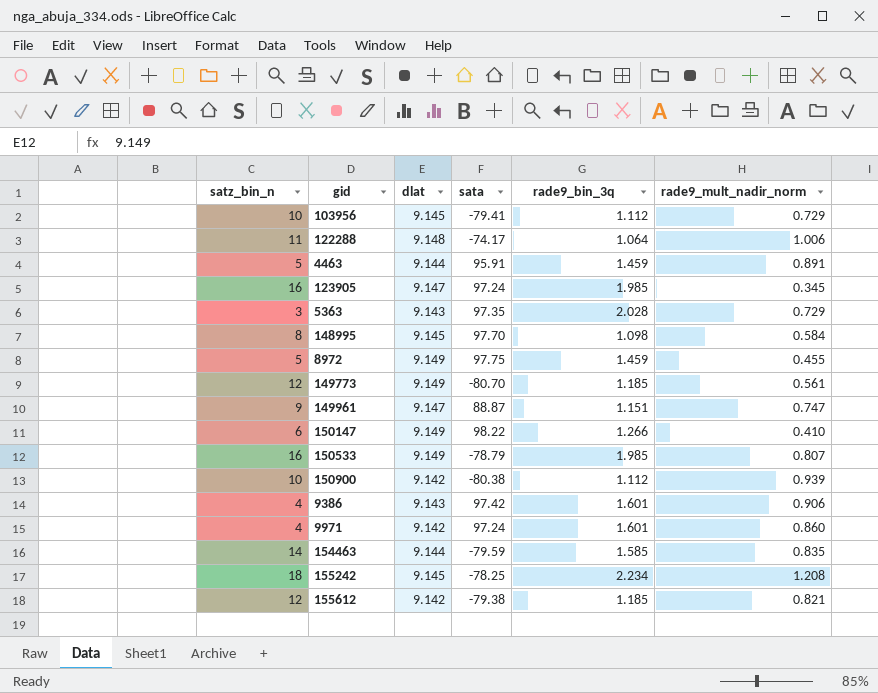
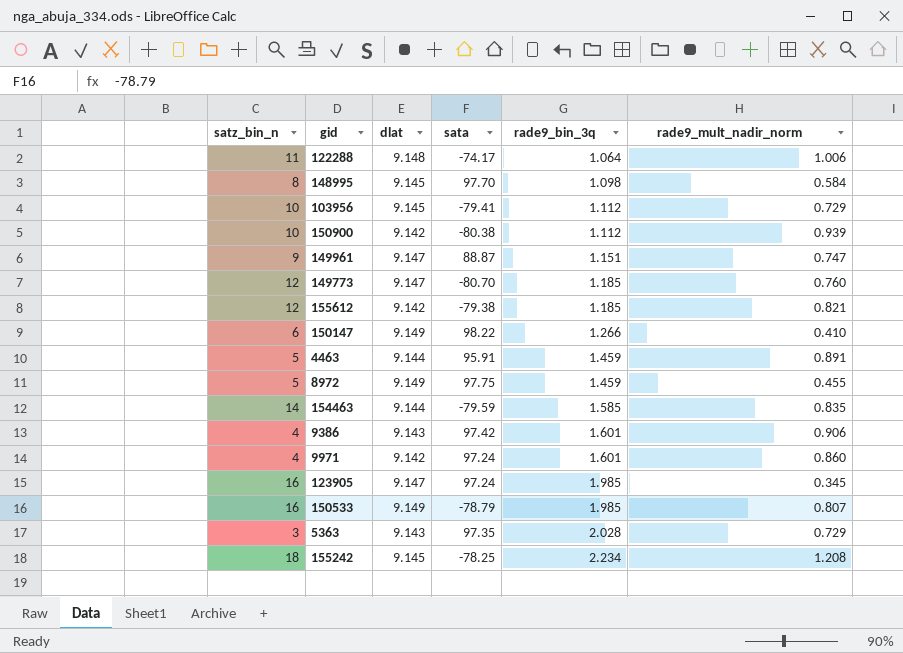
row order: none -> rade9_bin_3q ascending
149773 | dlat: 9.149 -> 9.147
149773 | rade9_mult_nadir_norm: 0.561 -> 0.760

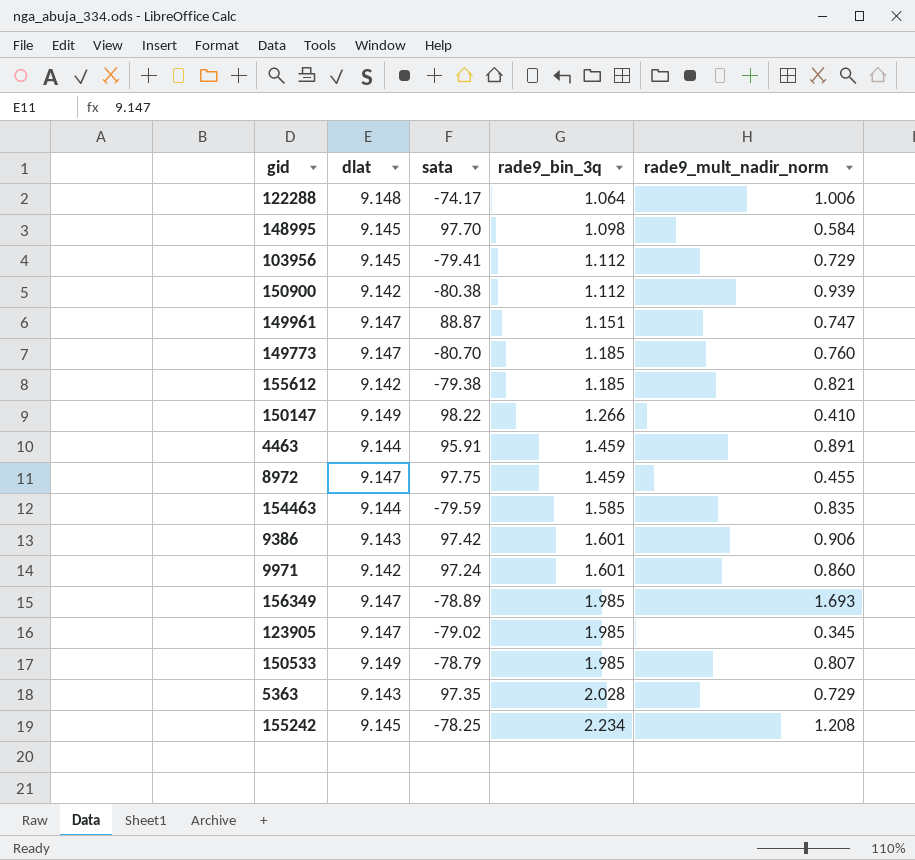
column satz_bin_n | position: 1 -> none
8972 | dlat: 9.149 -> 9.147
row 156349: none -> 9.147 | -78.89 | 1.985 | 1.693
123905 | sata: 97.24 -> -79.02

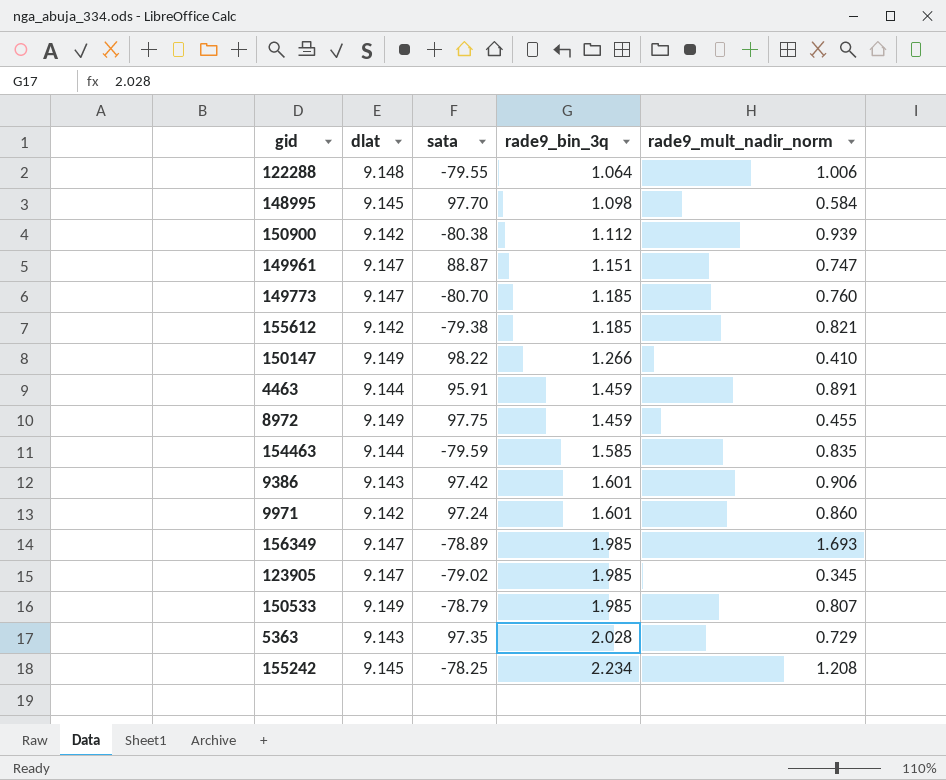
row 103956: 9.145 | -79.41 | 1.112 | 0.729 -> none
122288 | sata: -74.17 -> -79.55
8972 | dlat: 9.147 -> 9.149

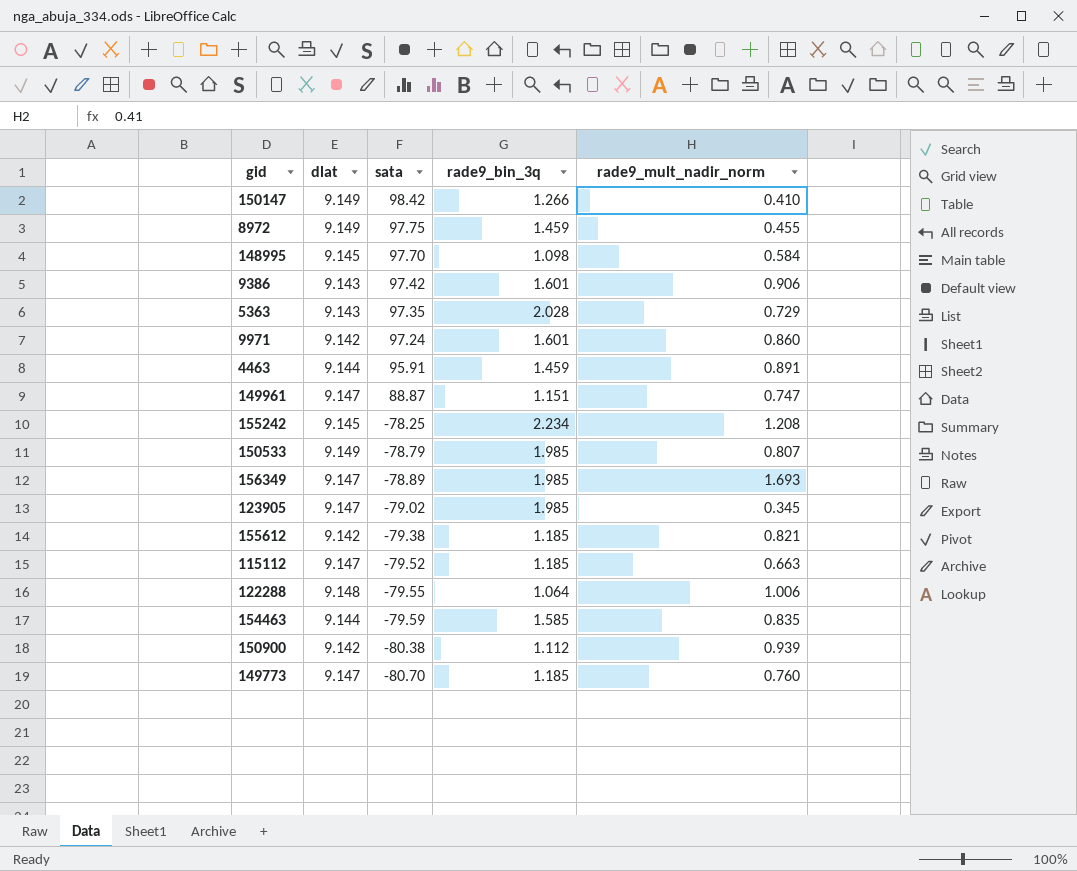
row order: rade9_bin_3q ascending -> sata descending
150147 | sata: 98.22 -> 98.42
row 115112: none -> 9.147 | -79.52 | 1.185 | 0.663

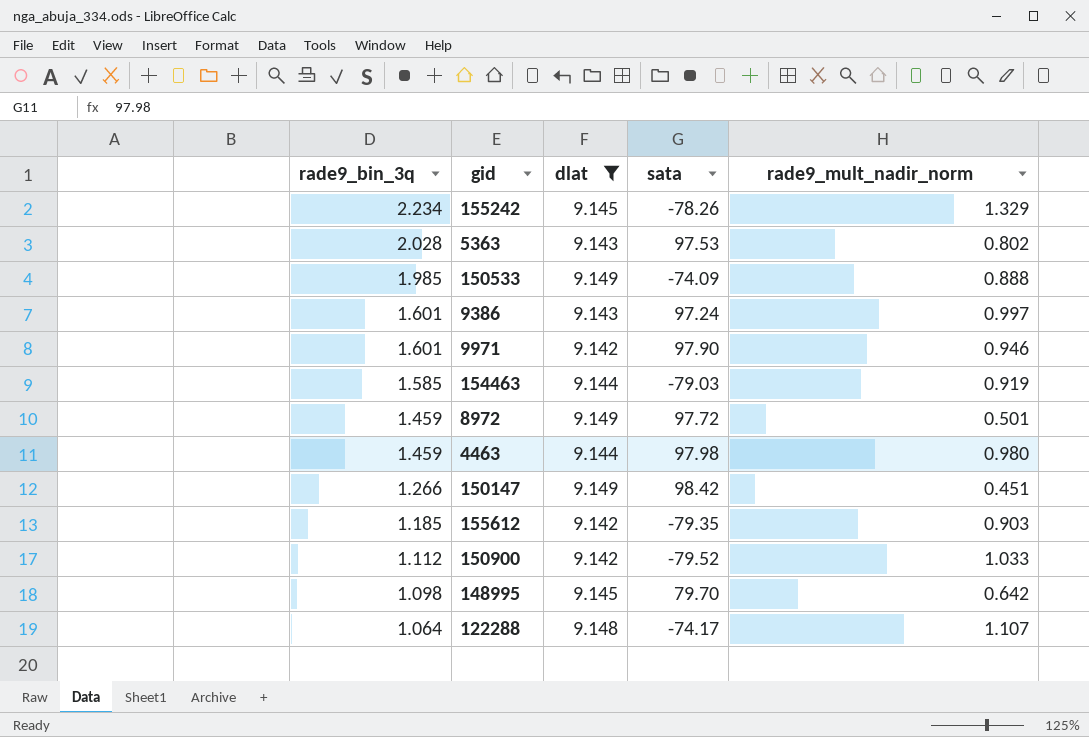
filter: none -> dlat != 9.147
row order: sata descending -> rade9_bin_3q descending
column rade9_bin_3q | position: 4 -> 1
155242 | sata: -78.25 -> -78.26
155242 | rade9_mult_nadir_norm: 1.208 -> 1.329
5363 | sata: 97.35 -> 97.53
5363 | rade9_mult_nadir_norm: 0.729 -> 0.802
150533 | sata: -78.79 -> -74.09
150533 | rade9_mult_nadir_norm: 0.807 -> 0.888
9386 | sata: 97.42 -> 97.24
9386 | rade9_mult_nadir_norm: 0.906 -> 0.997
9971 | sata: 97.24 -> 97.90
9971 | rade9_mult_nadir_norm: 0.860 -> 0.946
154463 | sata: -79.59 -> -79.03
154463 | rade9_mult_nadir_norm: 0.835 -> 0.919
8972 | sata: 97.75 -> 97.72
8972 | rade9_mult_nadir_norm: 0.455 -> 0.501
4463 | sata: 95.91 -> 97.98
4463 | rade9_mult_nadir_norm: 0.891 -> 0.980
150147 | rade9_mult_nadir_norm: 0.410 -> 0.451
155612 | sata: -79.38 -> -79.35
155612 | rade9_mult_nadir_norm: 0.821 -> 0.903
150900 | sata: -80.38 -> -79.52
150900 | rade9_mult_nadir_norm: 0.939 -> 1.033
148995 | sata: 97.70 -> 79.70
148995 | rade9_mult_nadir_norm: 0.584 -> 0.642
122288 | sata: -79.55 -> -74.17
122288 | rade9_mult_nadir_norm: 1.006 -> 1.107

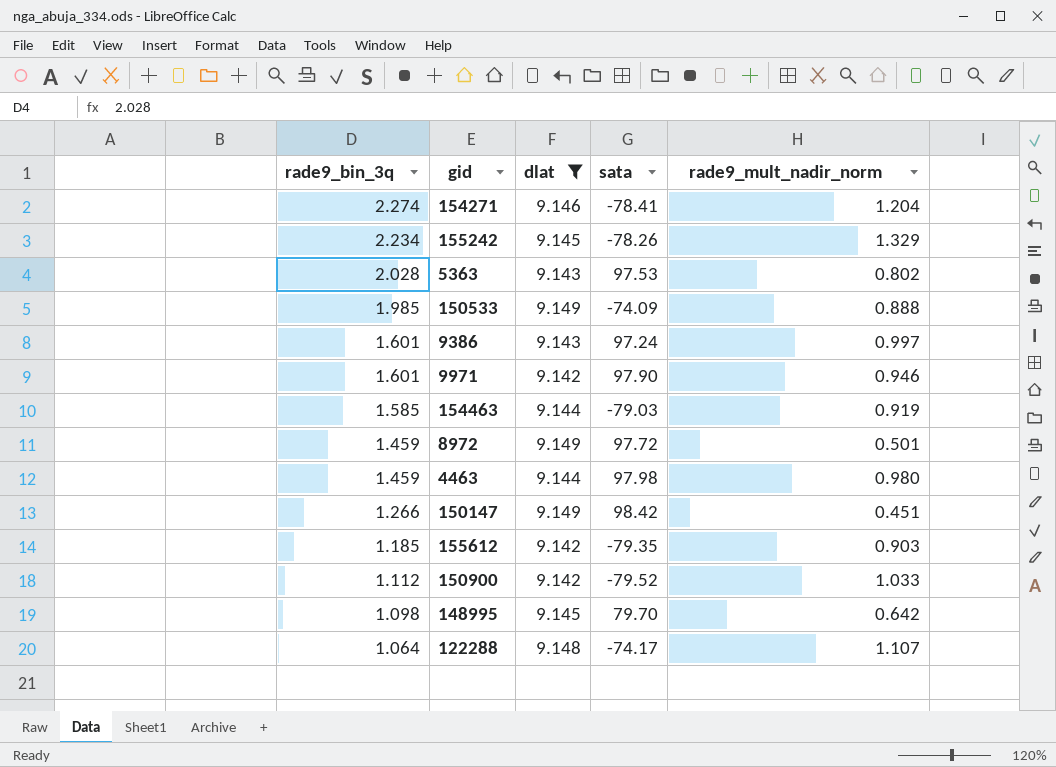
row 154271: none -> 2.274 | 9.146 | -78.41 | 1.204

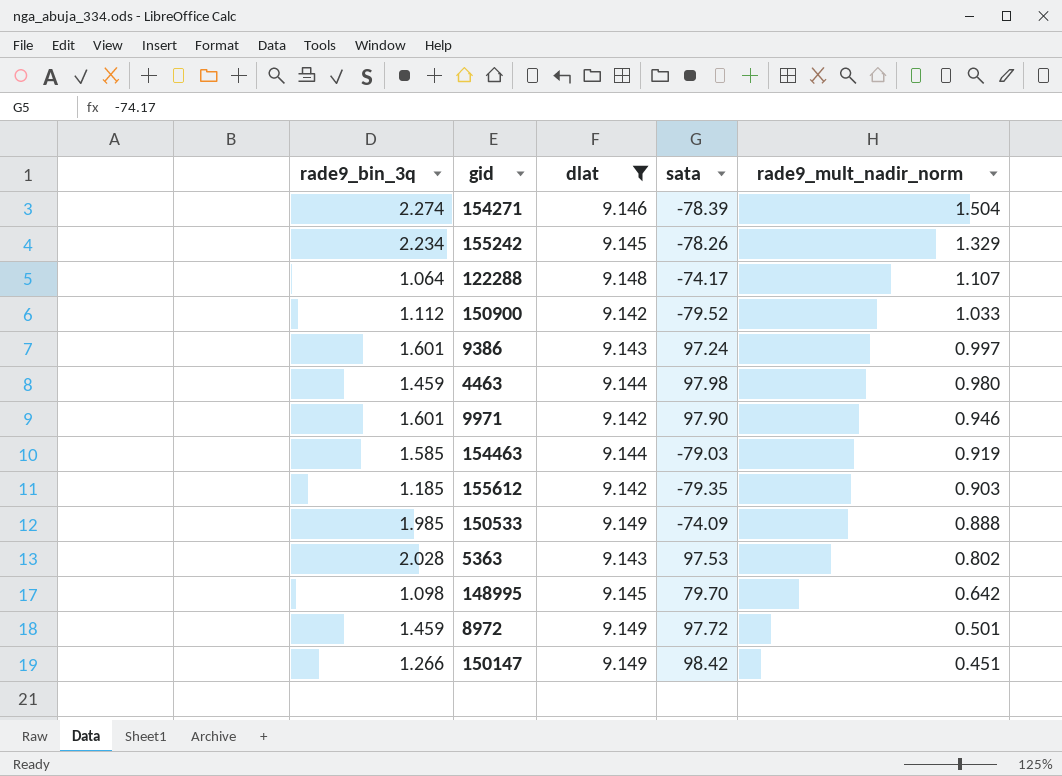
row order: rade9_bin_3q descending -> rade9_mult_nadir_norm descending
154271 | sata: -78.41 -> -78.39
154271 | rade9_mult_nadir_norm: 1.204 -> 1.504

